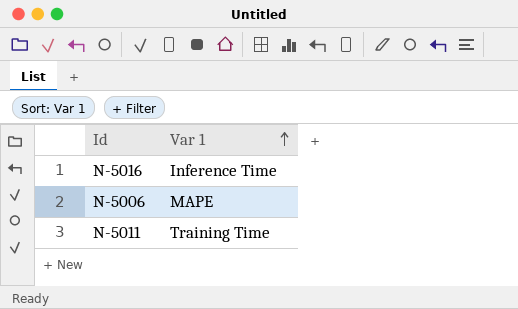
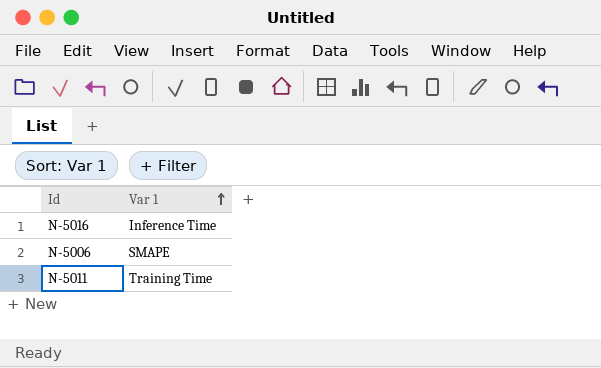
N-5006 | Var 1: MAPE -> SMAPE

